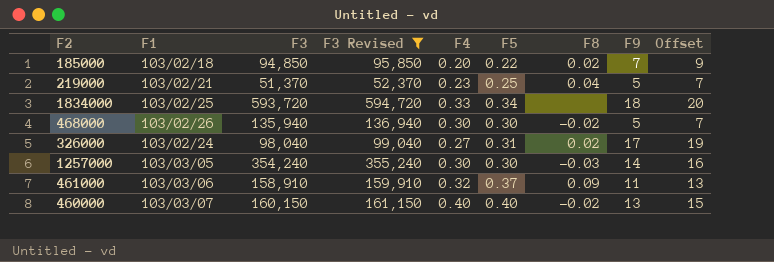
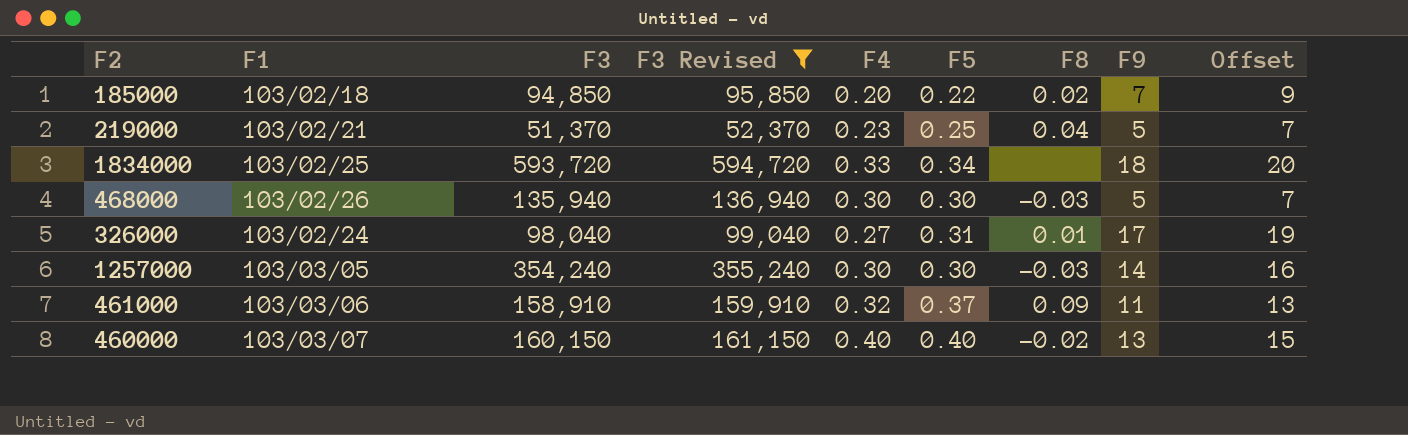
468000 | F8: -0.02 -> -0.03
326000 | F8: 0.02 -> 0.01

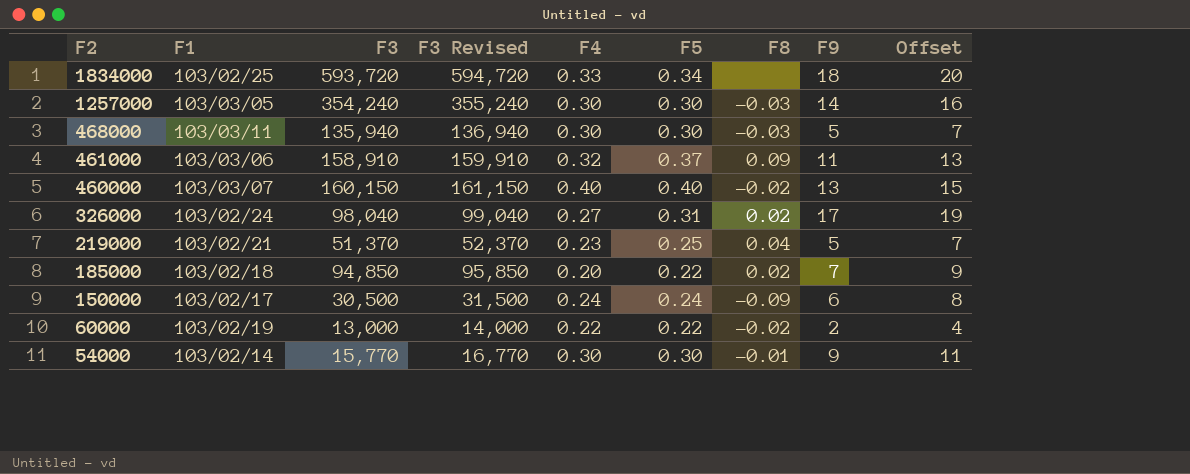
filter: F3 Revised >= 52,370 -> none
row order: none -> F2 descending
468000 | F1: 103/02/26 -> 103/03/11
326000 | F8: 0.01 -> 0.02

